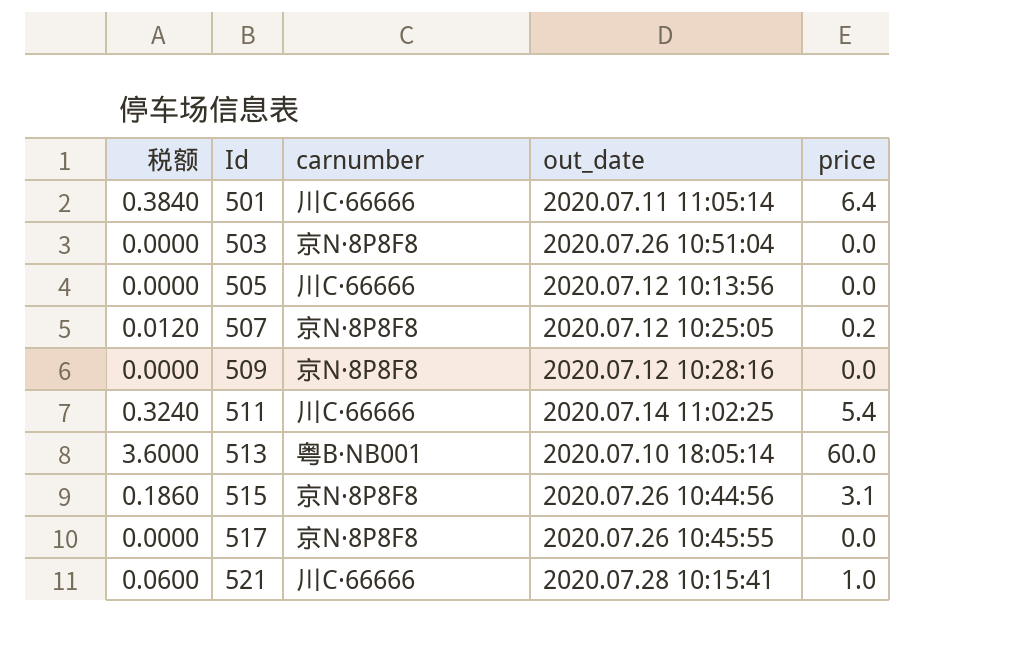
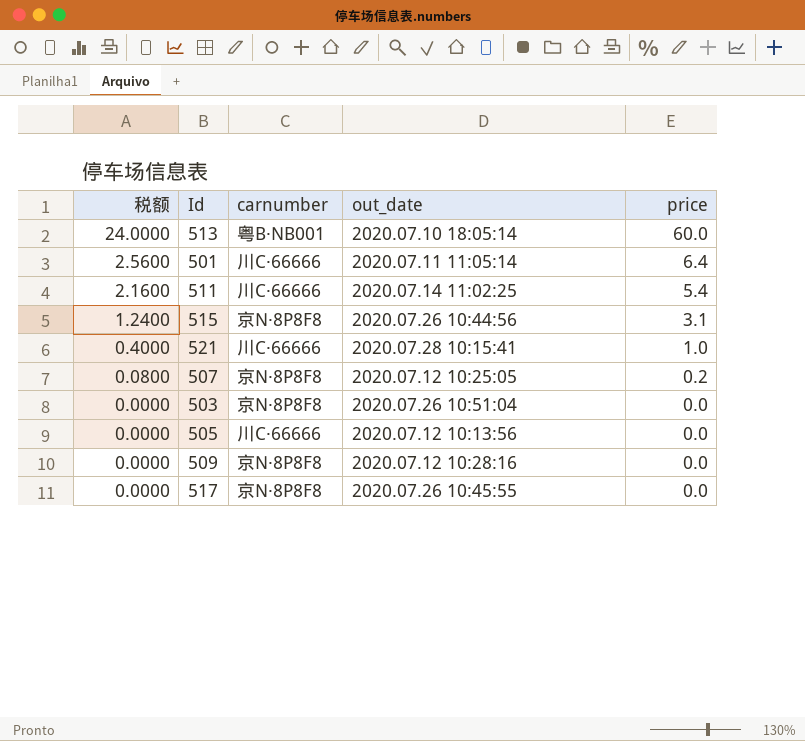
row order: Id ascending -> 税额 descending
column 税额 | formula: [price] * 0.06 -> [price] * 0.4

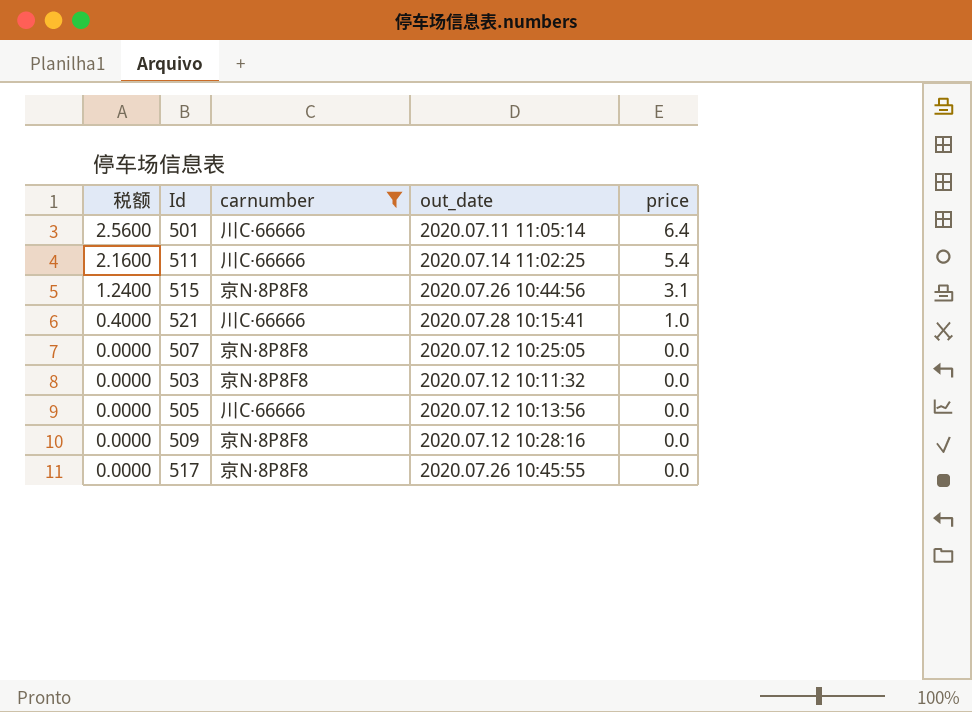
filter: none -> carnumber != 粤B·NB001
507 | 税额: 0.0800 -> 0.0000
507 | price: 0.2 -> 0.0
503 | out_date: 2020.07.26 10:51:04 -> 2020.07.12 10:11:32

